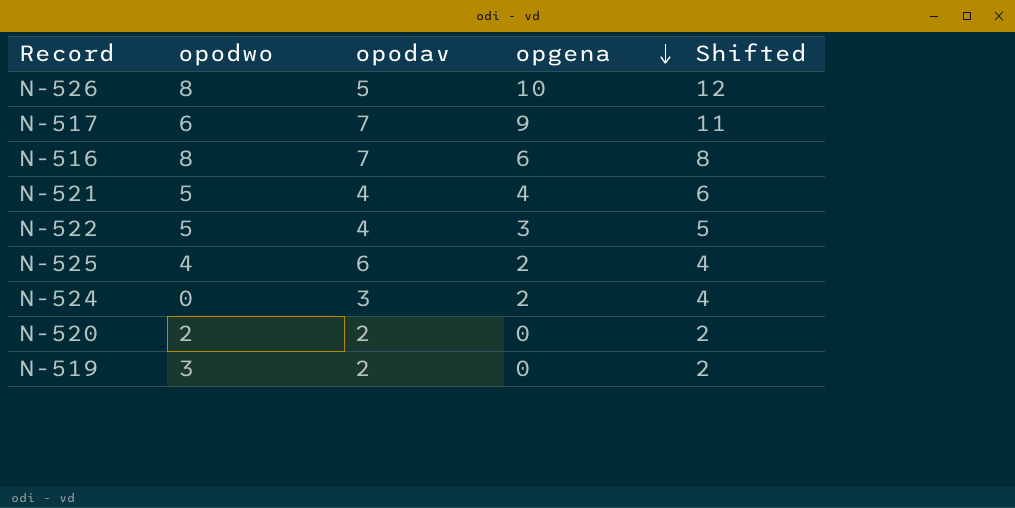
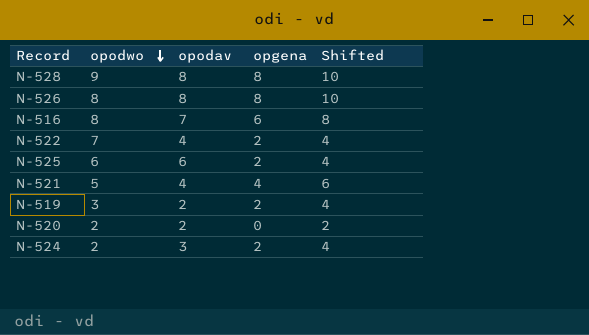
row order: opgena descending -> opodwo descending
row N-517: 6 | 7 | 9 | 11 -> none
row N-528: none -> 9 | 8 | 8 | 10
N-526 | opodav: 5 -> 8
N-526 | opgena: 10 -> 8
N-526 | Shifted: 12 -> 10
N-522 | opodwo: 5 -> 7
N-522 | opgena: 3 -> 2
N-522 | Shifted: 5 -> 4
N-525 | opodwo: 4 -> 6
N-519 | opgena: 0 -> 2
N-519 | Shifted: 2 -> 4
N-524 | opodwo: 0 -> 2

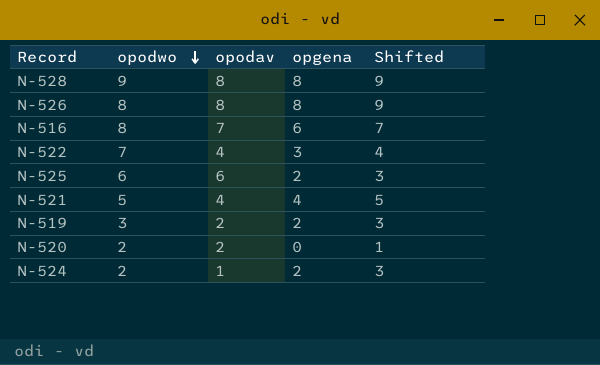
column Shifted | formula: [opgena] + 2 -> [opgena] + 1
N-522 | opgena: 2 -> 3
N-524 | opodav: 3 -> 1

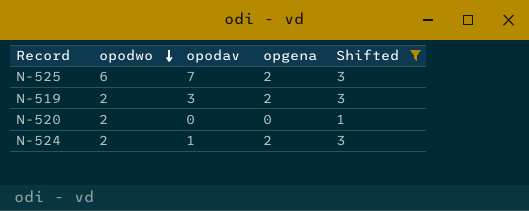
filter: none -> Shifted <= 3
N-525 | opodav: 6 -> 7
N-519 | opodwo: 3 -> 2
N-519 | opodav: 2 -> 3
N-520 | opodav: 2 -> 0

